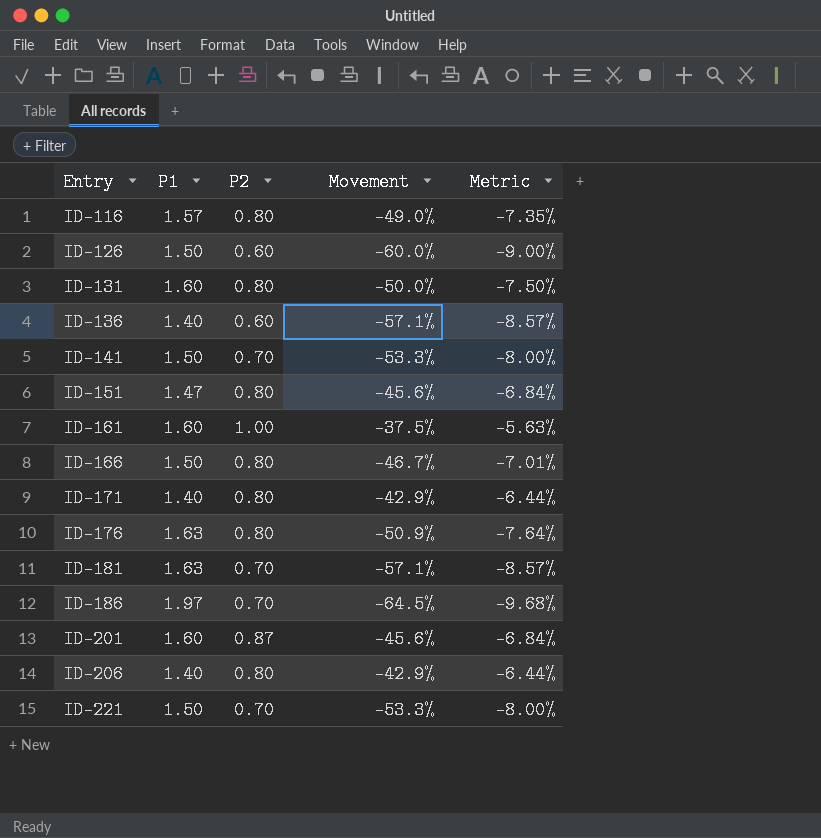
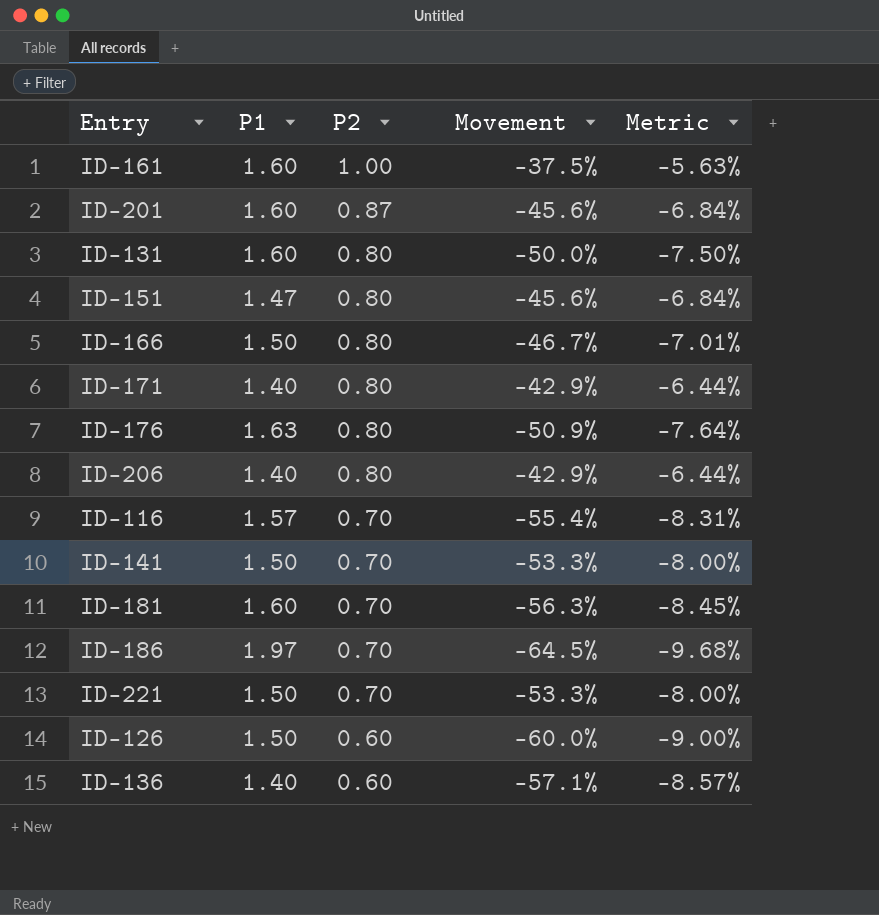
row order: Entry ascending -> P2 descending
ID-116 | P2: 0.80 -> 0.70
ID-116 | Movement: -49.0% -> -55.4%
ID-116 | Metric: -7.35% -> -8.31%
ID-181 | P1: 1.63 -> 1.60
ID-181 | Movement: -57.1% -> -56.3%
ID-181 | Metric: -8.57% -> -8.45%

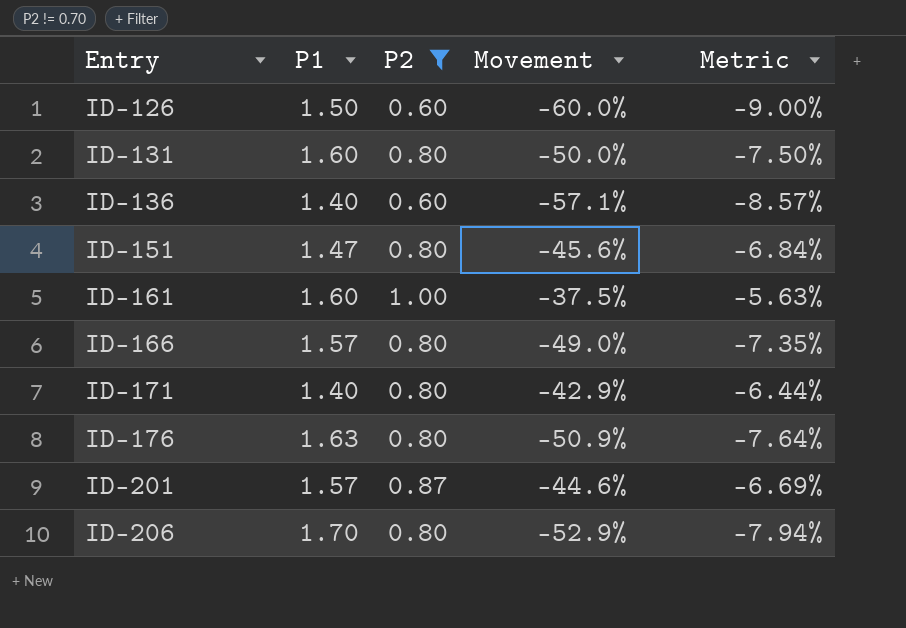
filter: none -> P2 != 0.70
row order: P2 descending -> Entry ascending
ID-166 | P1: 1.50 -> 1.57
ID-166 | Movement: -46.7% -> -49.0%
ID-166 | Metric: -7.01% -> -7.35%
ID-201 | P1: 1.60 -> 1.57
ID-201 | Movement: -45.6% -> -44.6%
ID-201 | Metric: -6.84% -> -6.69%
ID-206 | P1: 1.40 -> 1.70
ID-206 | Movement: -42.9% -> -52.9%
ID-206 | Metric: -6.44% -> -7.94%

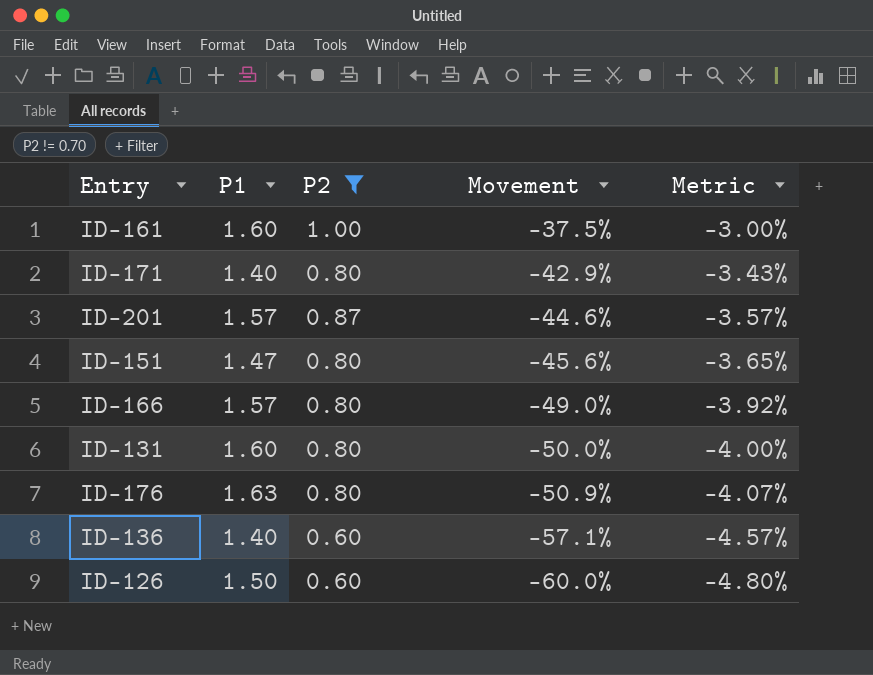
row order: Entry ascending -> Movement descending
column Metric | formula: [Movement] * 0.15 -> [Movement] * 0.08
row ID-206: 1.70 | 0.80 | -52.9% | -7.94% -> none

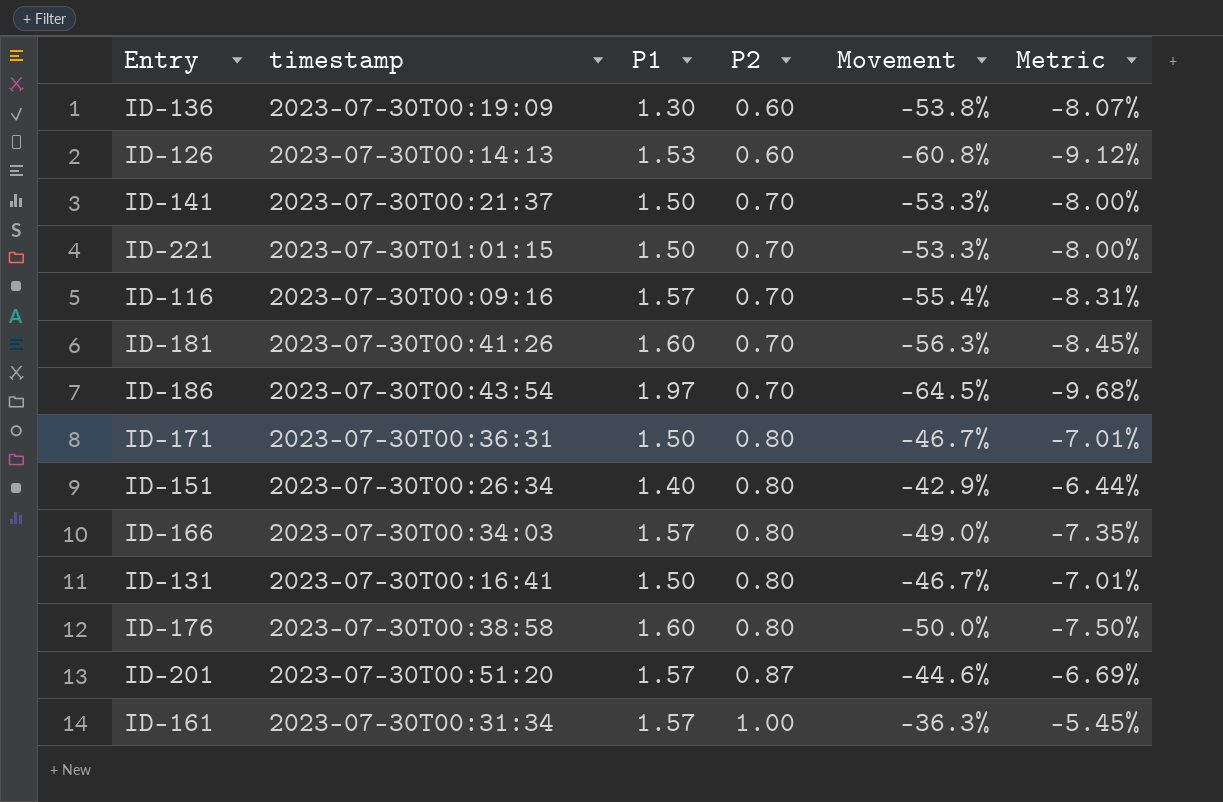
filter: P2 != 0.70 -> none
row order: Movement descending -> P2 ascending
column timestamp | position: none -> 2
column Metric | formula: [Movement] * 0.08 -> [Movement] * 0.15
ID-136 | P1: 1.40 -> 1.30
ID-136 | Movement: -57.1% -> -53.8%
ID-126 | P1: 1.50 -> 1.53
ID-126 | Movement: -60.0% -> -60.8%
ID-171 | P1: 1.40 -> 1.50
ID-171 | Movement: -42.9% -> -46.7%
ID-151 | P1: 1.47 -> 1.40
ID-151 | Movement: -45.6% -> -42.9%
ID-131 | P1: 1.60 -> 1.50
ID-131 | Movement: -50.0% -> -46.7%
ID-176 | P1: 1.63 -> 1.60
ID-176 | Movement: -50.9% -> -50.0%
ID-161 | P1: 1.60 -> 1.57
ID-161 | Movement: -37.5% -> -36.3%

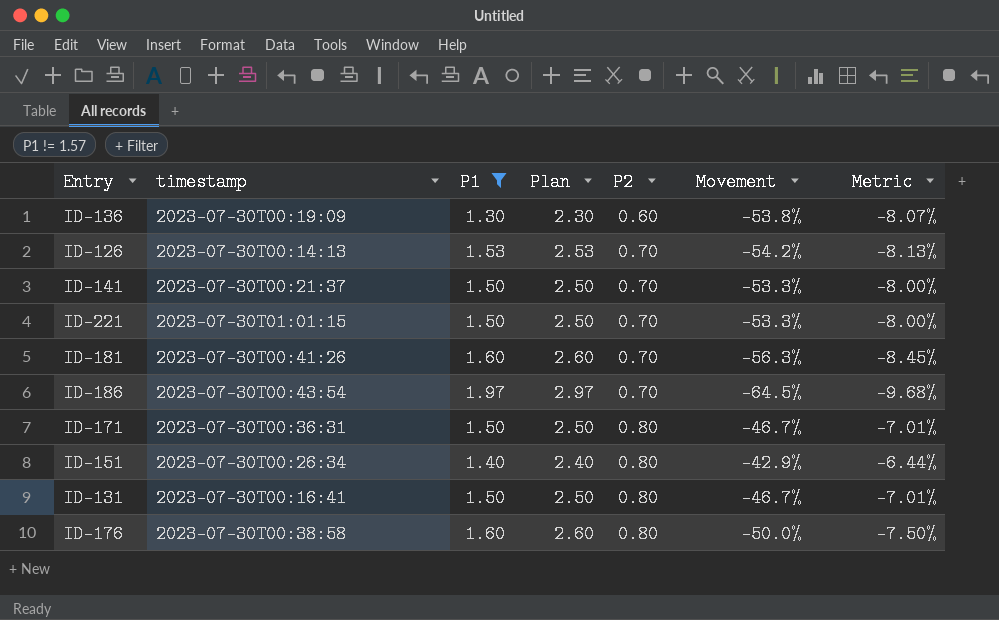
filter: none -> P1 != 1.57
column Plan | formula: none -> [P1] + 1
ID-126 | P2: 0.60 -> 0.70
ID-126 | Movement: -60.8% -> -54.2%
ID-126 | Metric: -9.12% -> -8.13%

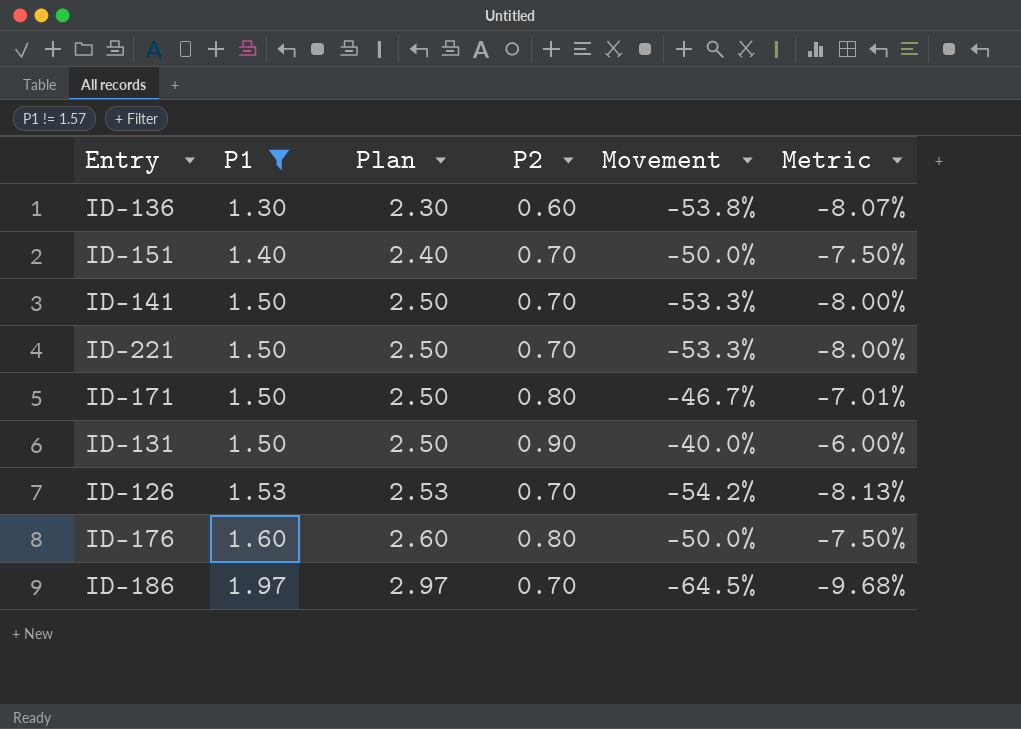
row order: P2 ascending -> P1 ascending
column timestamp | position: 2 -> none
row ID-181: 2023-07-30T00:41:26 | 1.60 | 2.60 | 0.70 | -56.3% | -8.45% -> none
ID-151 | P2: 0.80 -> 0.70
ID-151 | Movement: -42.9% -> -50.0%
ID-151 | Metric: -6.44% -> -7.50%
ID-131 | P2: 0.80 -> 0.90
ID-131 | Movement: -46.7% -> -40.0%
ID-131 | Metric: -7.01% -> -6.00%

